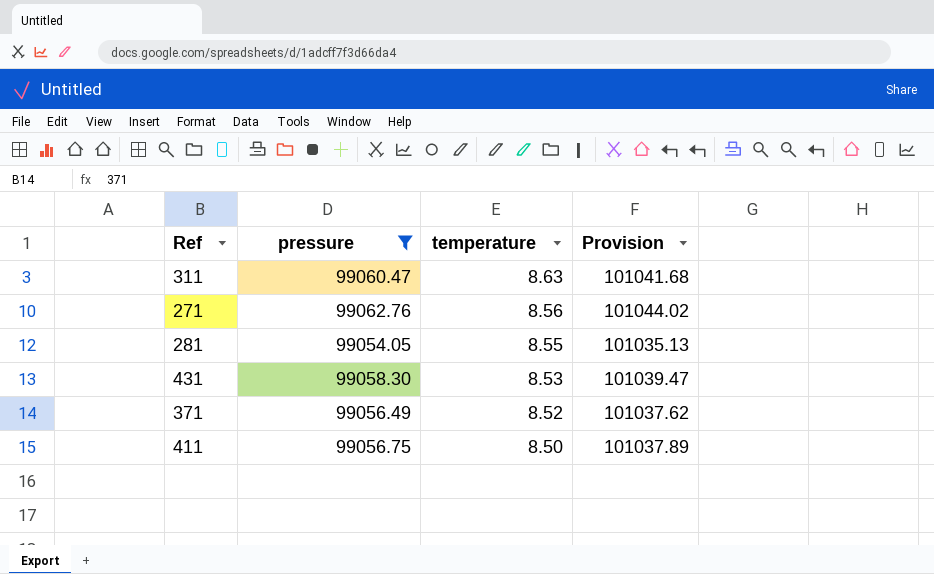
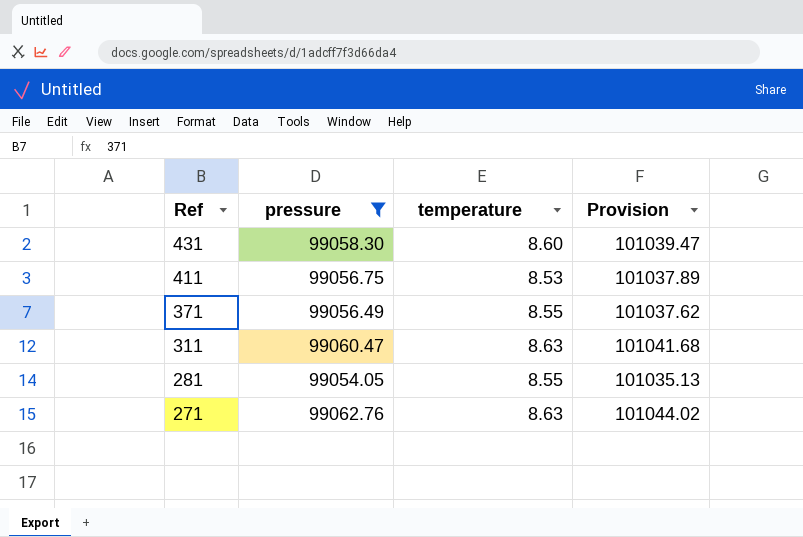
row order: temperature descending -> Ref descending
431 | temperature: 8.53 -> 8.60
411 | temperature: 8.50 -> 8.53
371 | temperature: 8.52 -> 8.55
271 | temperature: 8.56 -> 8.63

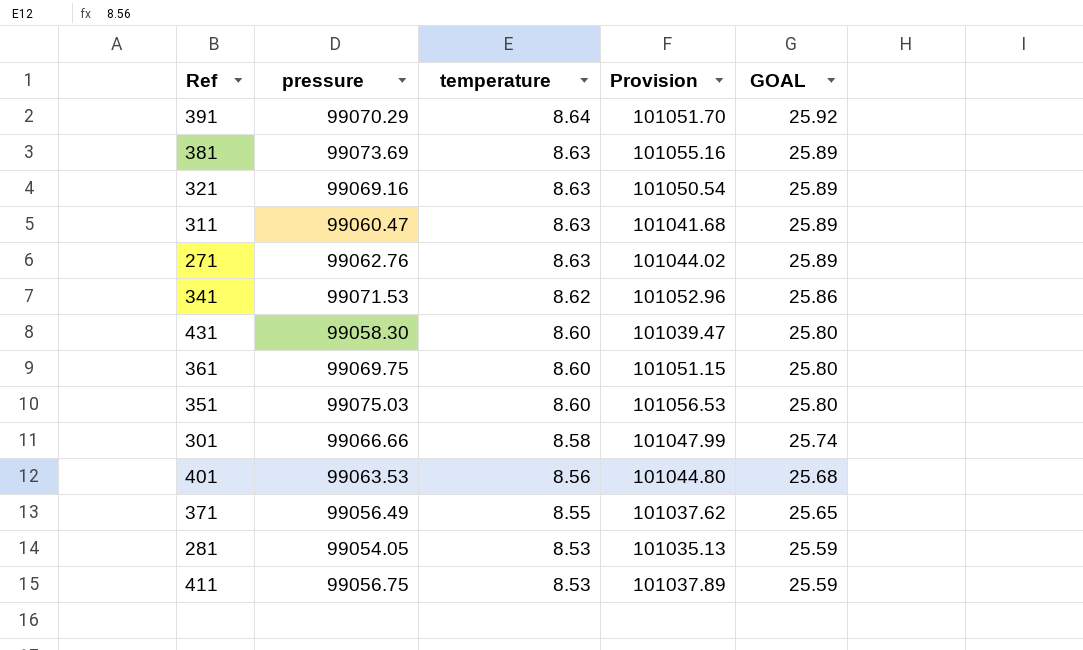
filter: pressure <= 99062.76 -> none
row order: Ref descending -> temperature descending
column GOAL | formula: none -> [temperature] * 3
281 | temperature: 8.55 -> 8.53

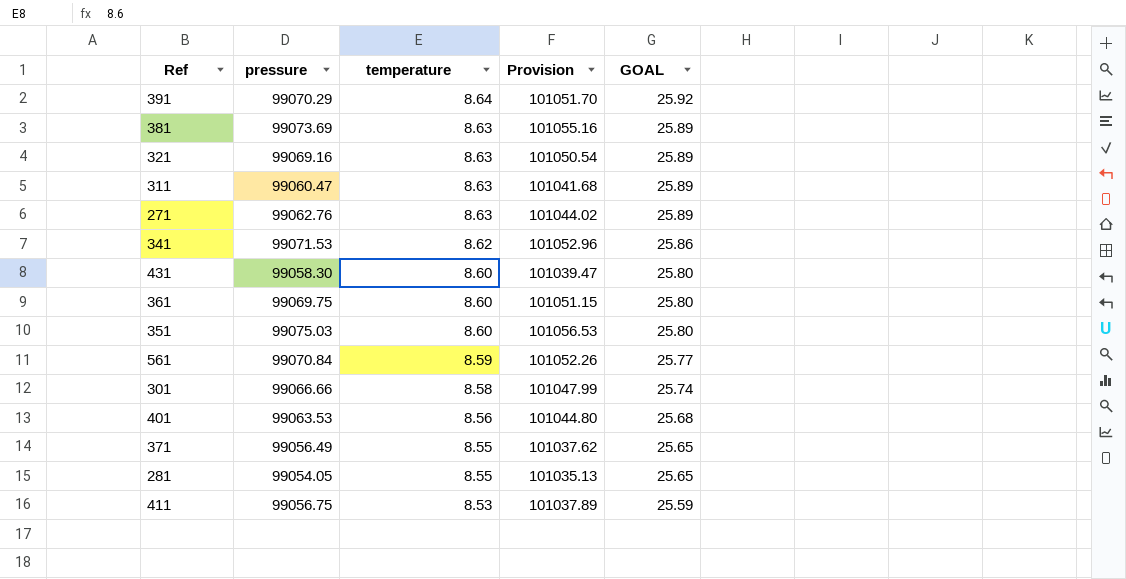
row 561: none -> 99070.84 | 8.59 | 101052.26 | 25.77
281 | temperature: 8.53 -> 8.55
281 | GOAL: 25.59 -> 25.65

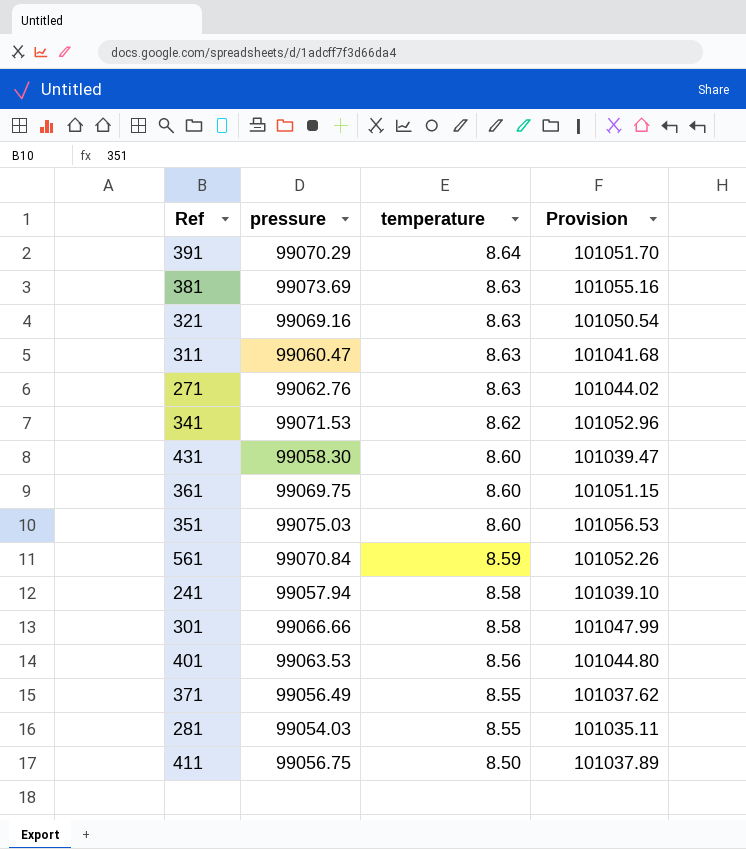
column GOAL | formula: [temperature] * 3 -> none
row 241: none -> 99057.94 | 8.58 | 101039.10
281 | pressure: 99054.05 -> 99054.03
281 | Provision: 101035.13 -> 101035.11
411 | temperature: 8.53 -> 8.50

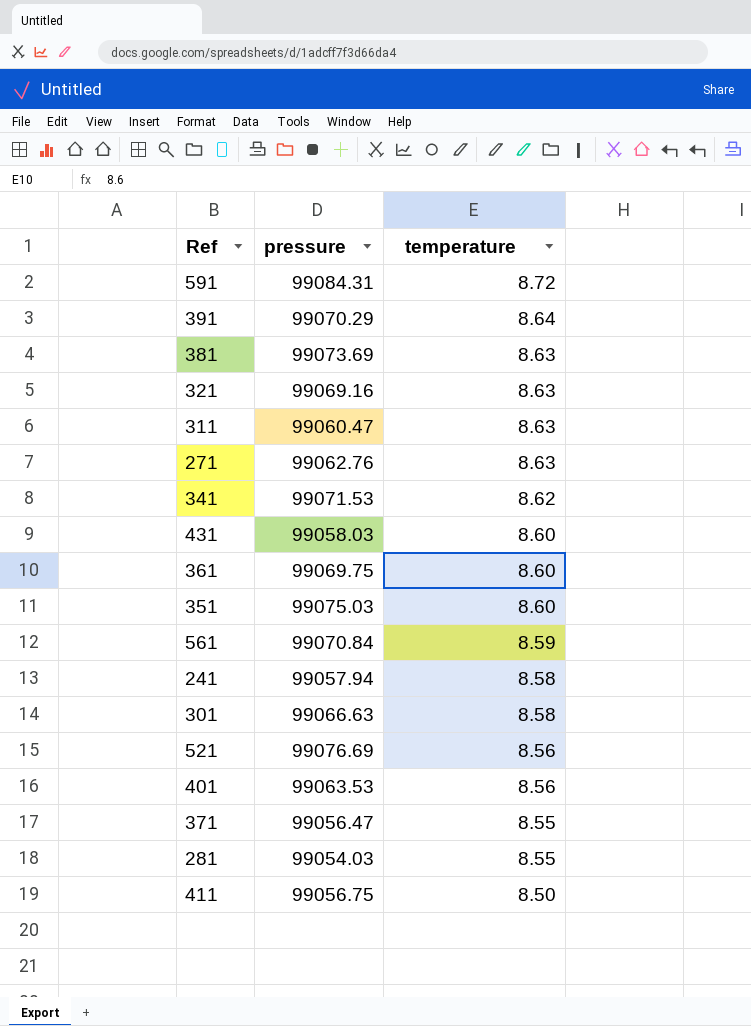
column Provision | formula: [pressure] * 1.02 -> none
row 591: none -> 99084.31 | 8.72
431 | pressure: 99058.30 -> 99058.03
301 | pressure: 99066.66 -> 99066.63
row 521: none -> 99076.69 | 8.56
371 | pressure: 99056.49 -> 99056.47

